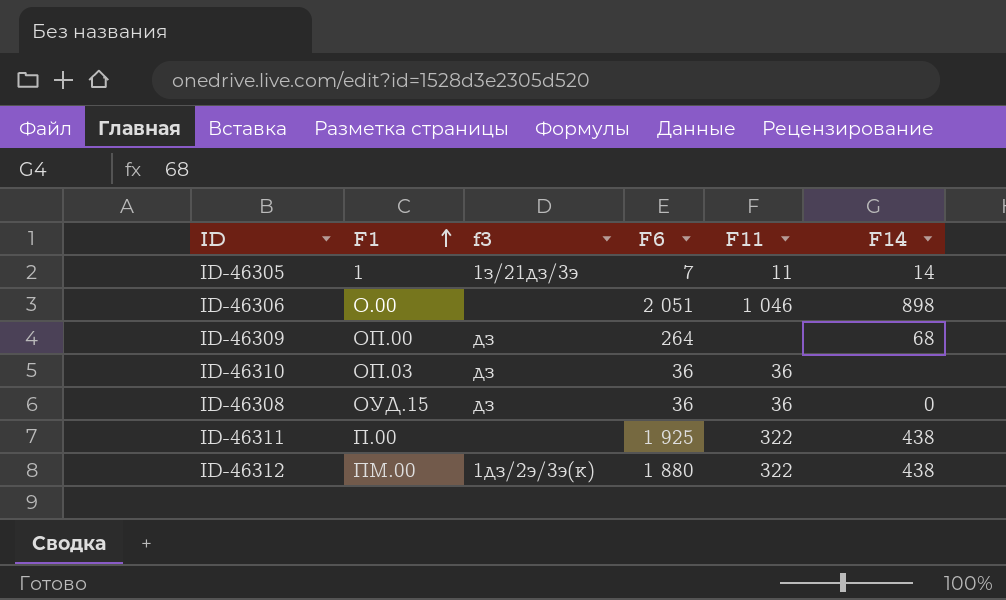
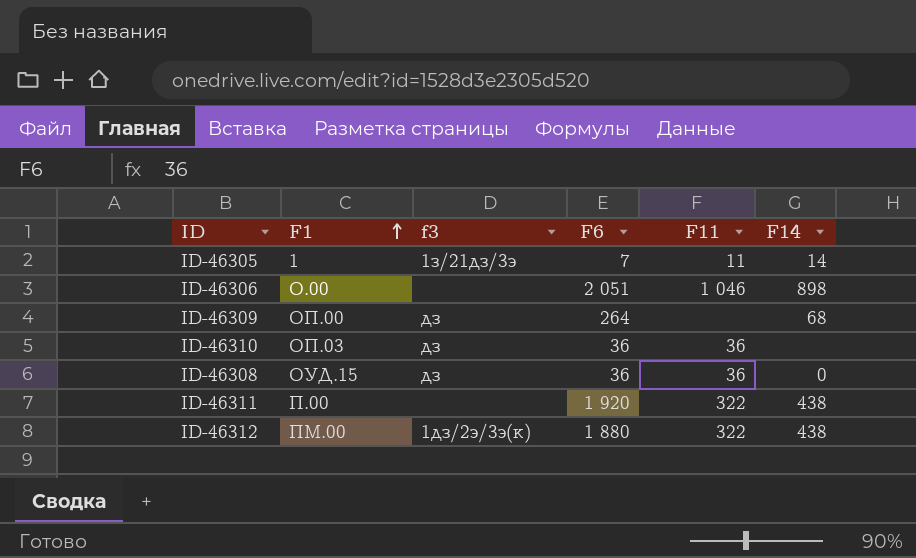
ID-46311 | F6: 1 925 -> 1 920

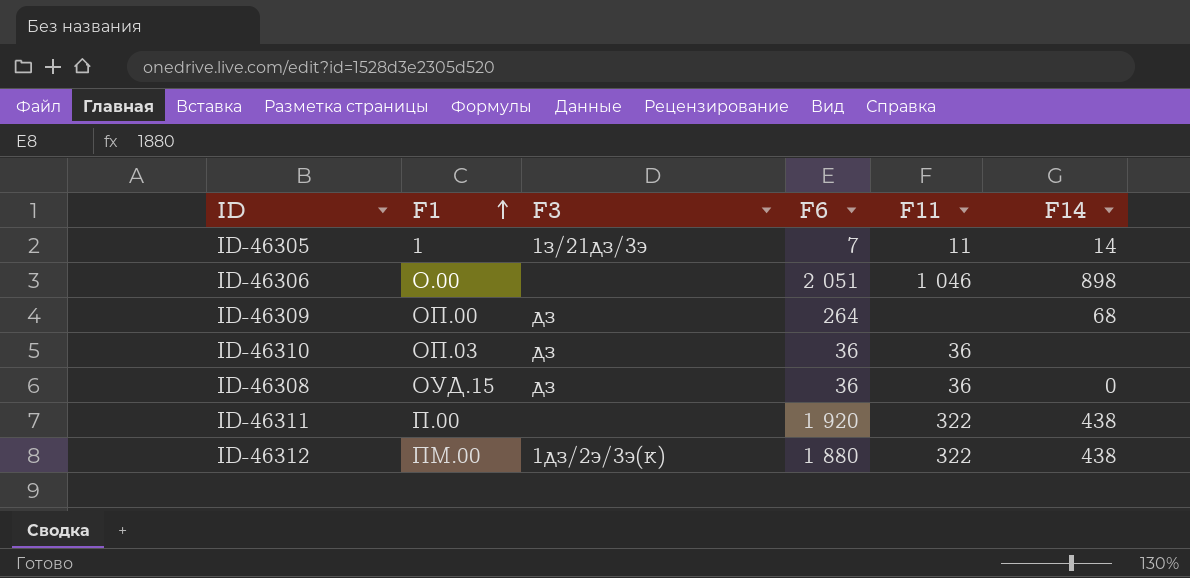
column name: f3 -> F3

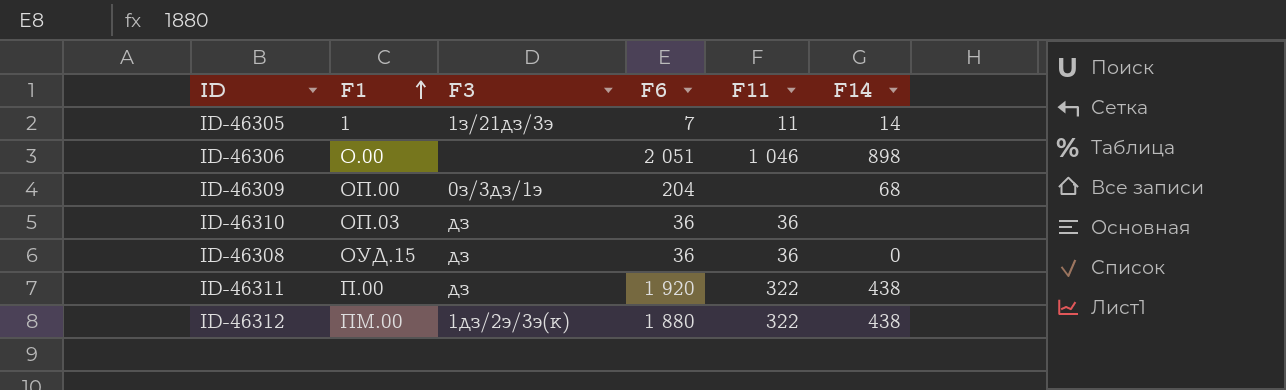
ID-46309 | F3: дз -> 0з/3дз/1э
ID-46309 | F6: 264 -> 204
ID-46311 | F3: none -> дз

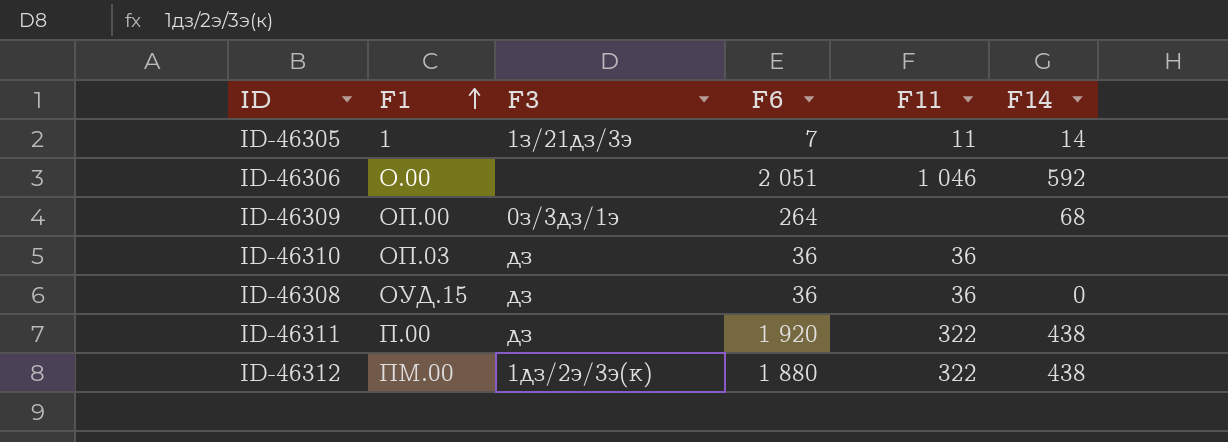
ID-46306 | F14: 898 -> 592
ID-46309 | F6: 204 -> 264

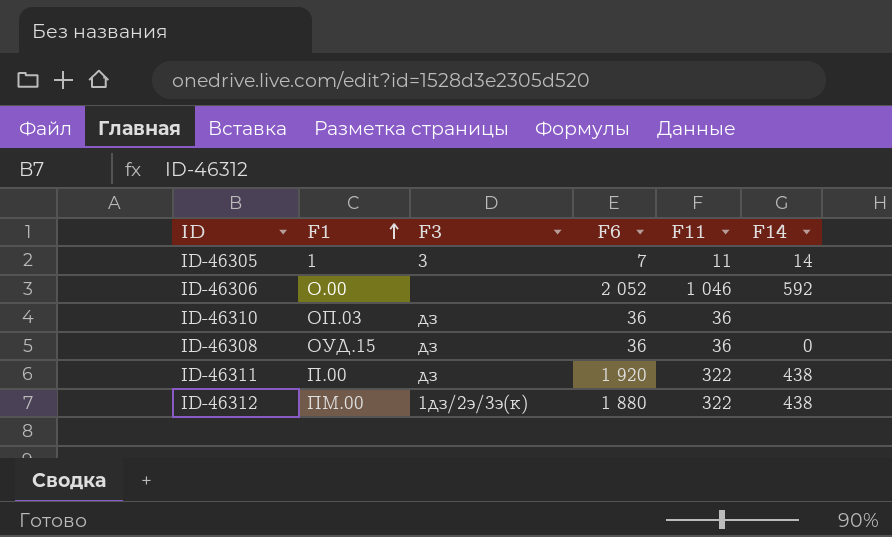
row ID-46309: ОП.00 | 0з/3дз/1э | 264 | none | 68 -> none
ID-46305 | F3: 1з/21дз/3э -> 3
ID-46306 | F6: 2 051 -> 2 052

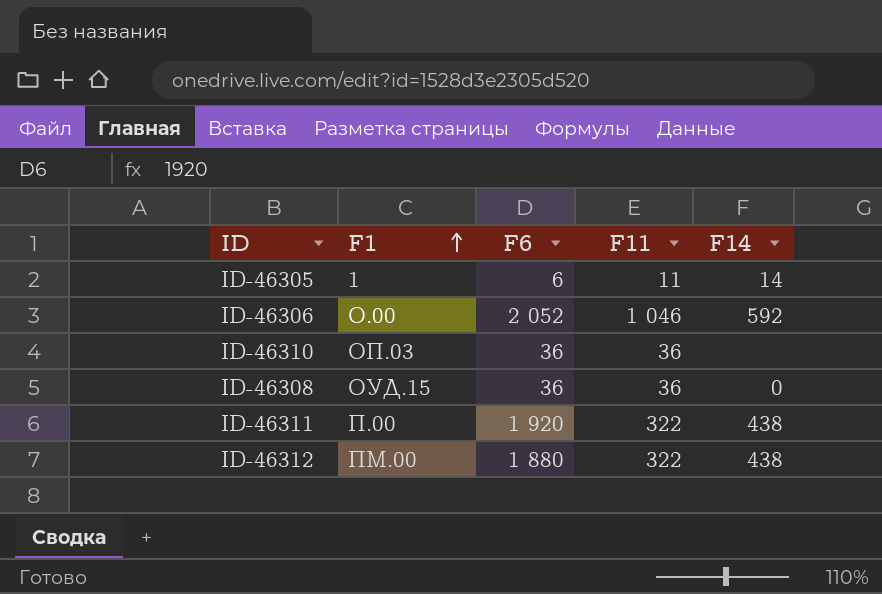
column F3 | position: 3 -> none
ID-46305 | F6: 7 -> 6

